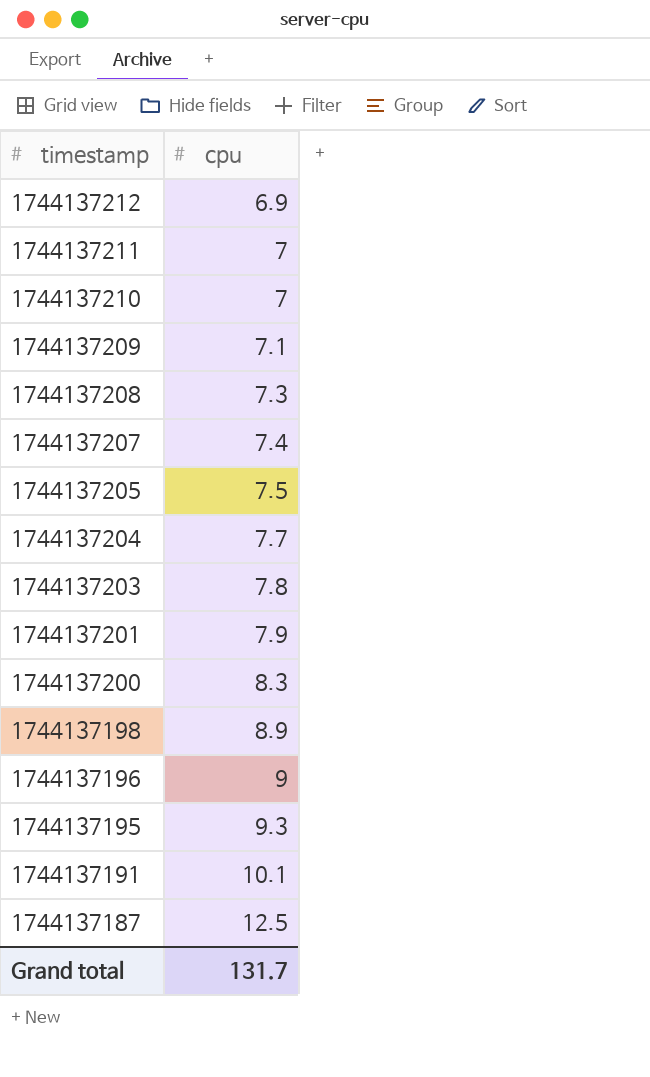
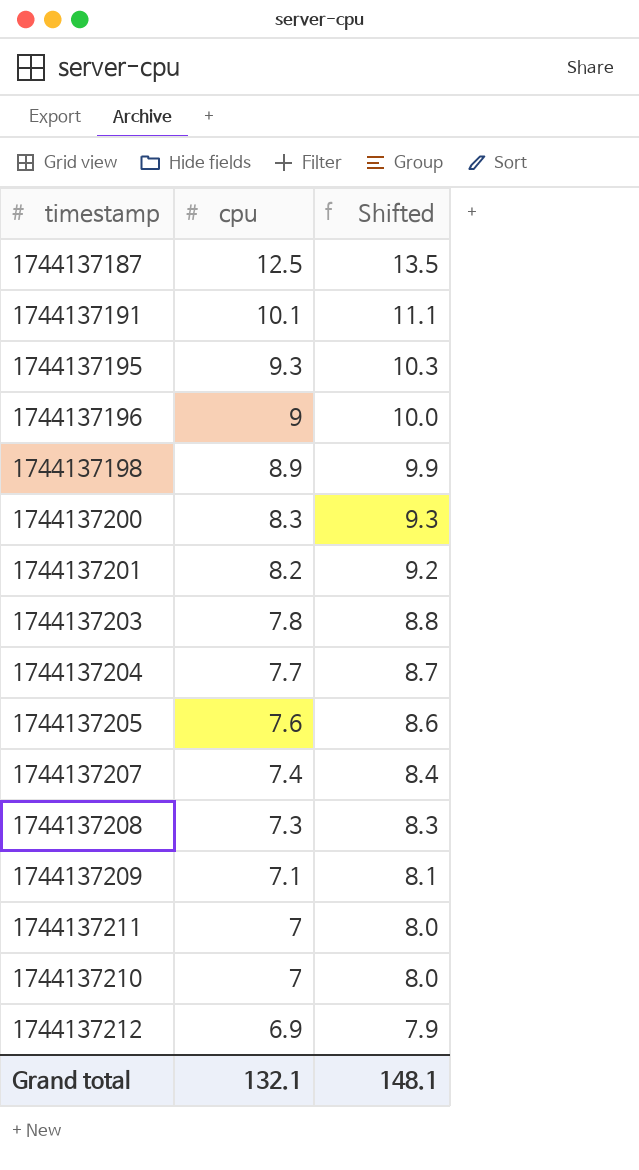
row order: timestamp descending -> cpu descending
column Shifted | formula: none -> [cpu] + 1
1744137201 | cpu: 7.9 -> 8.2
1744137205 | cpu: 7.5 -> 7.6
Grand total | cpu: 131.7 -> 132.1

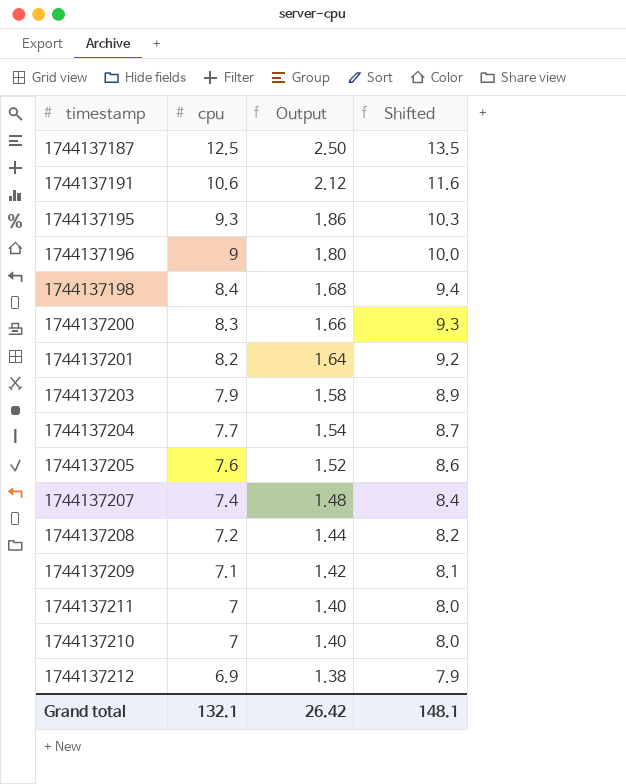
column Output | formula: none -> [cpu] * 0.2
1744137191 | cpu: 10.1 -> 10.6
1744137191 | Shifted: 11.1 -> 11.6
1744137198 | cpu: 8.9 -> 8.4
1744137198 | Shifted: 9.9 -> 9.4
1744137203 | cpu: 7.8 -> 7.9
1744137203 | Shifted: 8.8 -> 8.9
1744137208 | cpu: 7.3 -> 7.2
1744137208 | Shifted: 8.3 -> 8.2

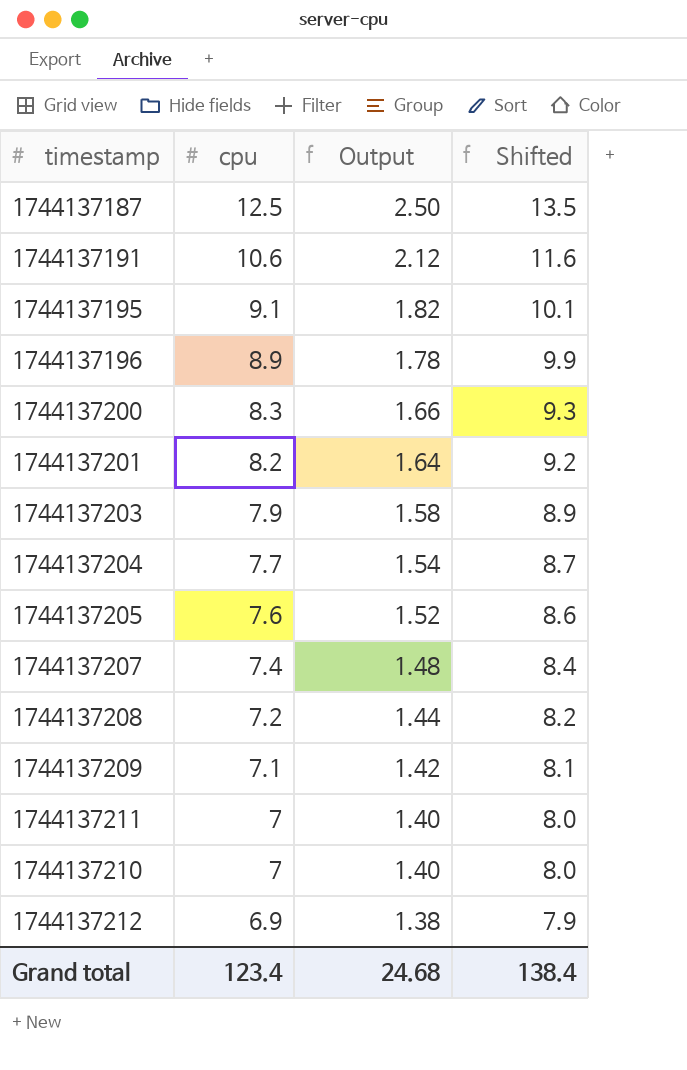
row 1744137198: 8.4 | 1.68 | 9.4 -> none
1744137195 | cpu: 9.3 -> 9.1
1744137195 | Output: 1.86 -> 1.82
1744137195 | Shifted: 10.3 -> 10.1
1744137196 | cpu: 9 -> 8.9
1744137196 | Output: 1.80 -> 1.78
1744137196 | Shifted: 10.0 -> 9.9
Grand total | cpu: 132.1 -> 123.4
Grand total | Output: 26.42 -> 24.68
Grand total | Shifted: 148.1 -> 138.4

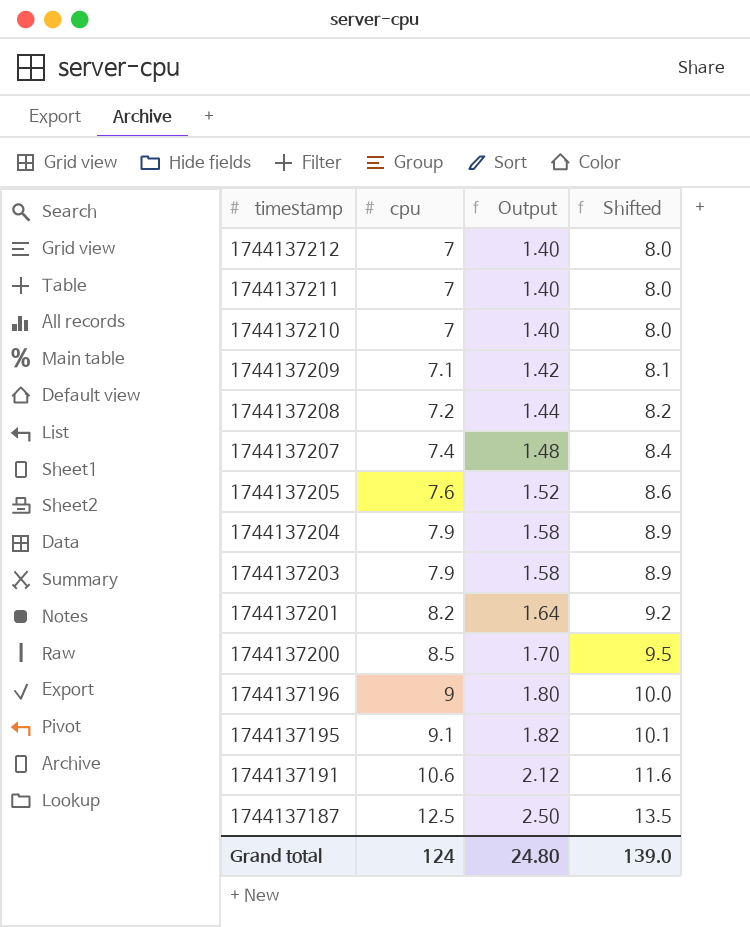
row order: cpu descending -> timestamp descending
1744137212 | cpu: 6.9 -> 7
1744137212 | Output: 1.38 -> 1.40
1744137212 | Shifted: 7.9 -> 8.0
1744137204 | cpu: 7.7 -> 7.9
1744137204 | Output: 1.54 -> 1.58
1744137204 | Shifted: 8.7 -> 8.9
1744137200 | cpu: 8.3 -> 8.5
1744137200 | Output: 1.66 -> 1.70
1744137200 | Shifted: 9.3 -> 9.5
1744137196 | cpu: 8.9 -> 9
1744137196 | Output: 1.78 -> 1.80
1744137196 | Shifted: 9.9 -> 10.0
Grand total | cpu: 123.4 -> 124
Grand total | Output: 24.68 -> 24.80
Grand total | Shifted: 138.4 -> 139.0

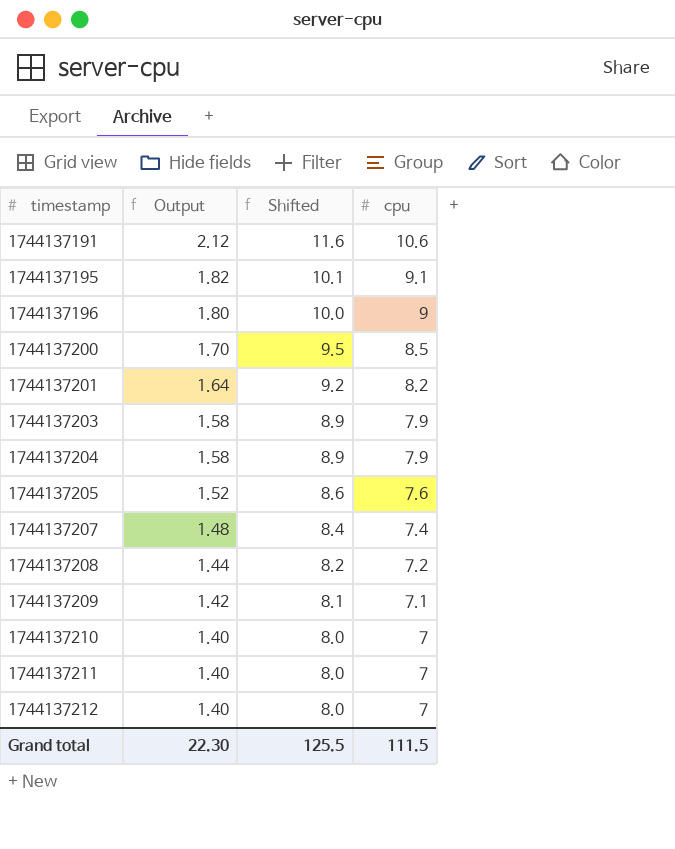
row order: timestamp descending -> timestamp ascending
column cpu | position: 2 -> 4
row 1744137187: 12.5 | 2.50 | 13.5 -> none
Grand total | Output: 24.80 -> 22.30
Grand total | Shifted: 139.0 -> 125.5
Grand total | cpu: 124 -> 111.5

